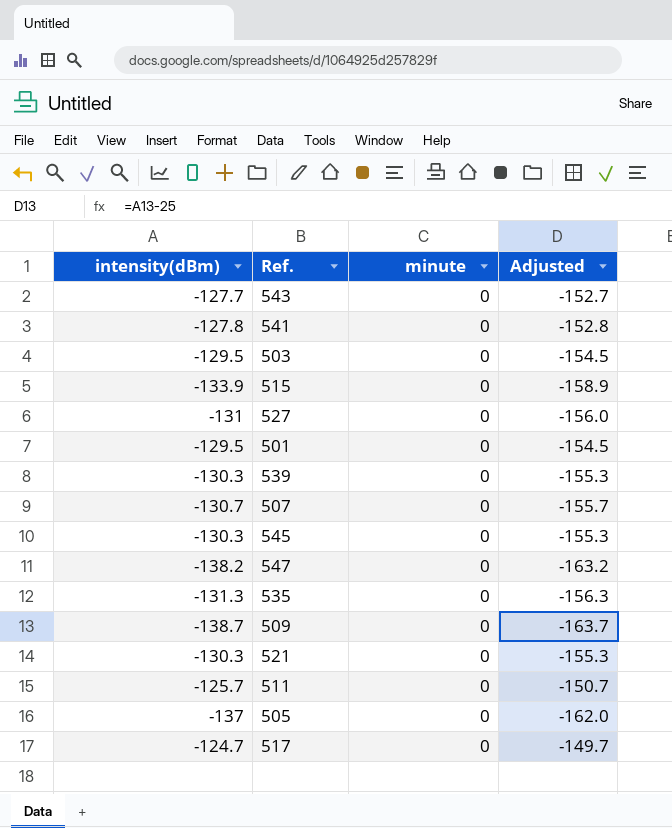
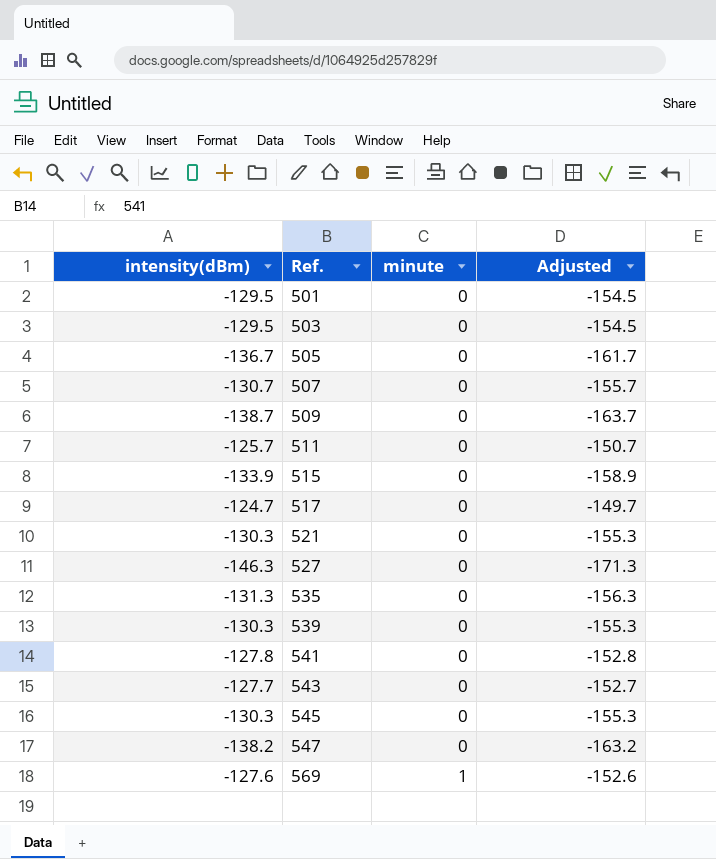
row order: none -> Ref. ascending
505 | intensity(dBm): -137 -> -136.7
505 | Adjusted: -162.0 -> -161.7
527 | intensity(dBm): -131 -> -146.3
527 | Adjusted: -156.0 -> -171.3
row 569: none -> -127.6 | 1 | -152.6

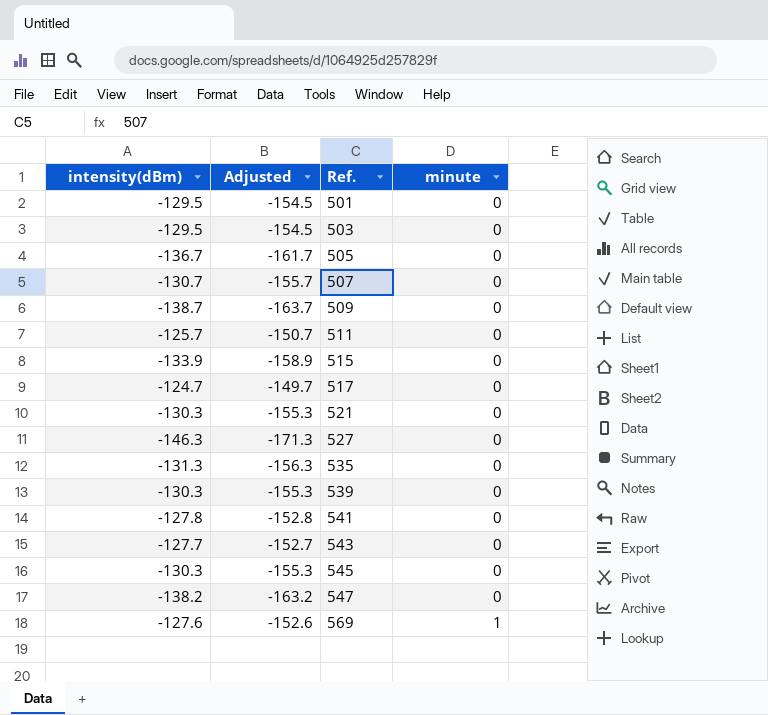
column Adjusted | position: 4 -> 2

